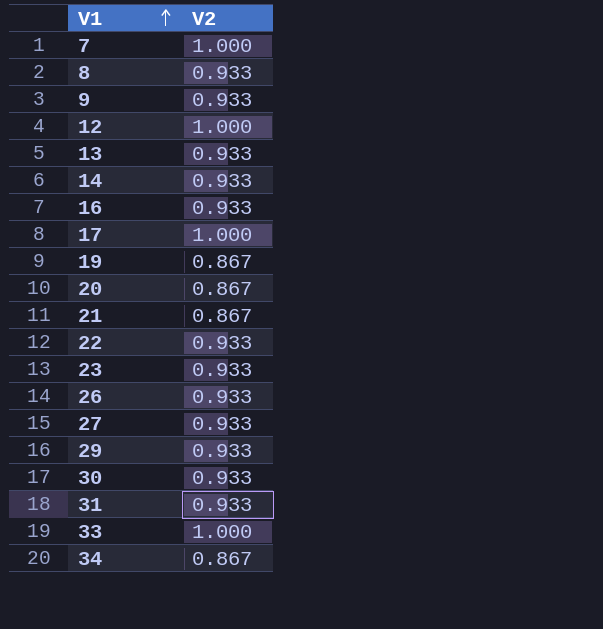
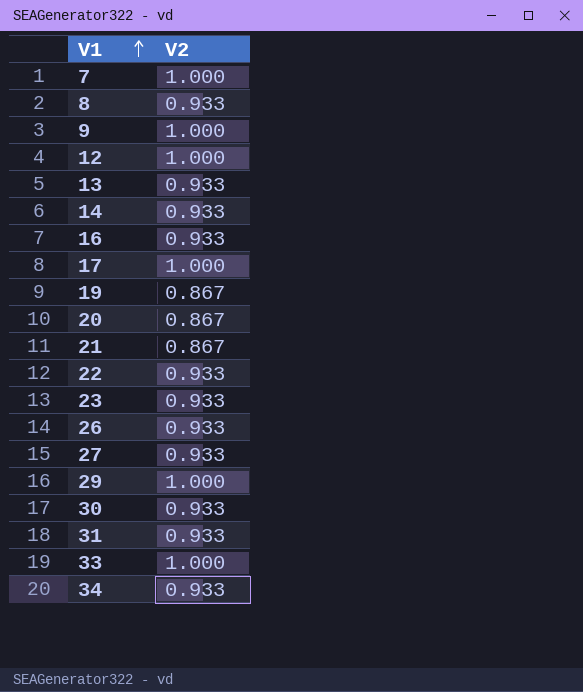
9 | V2: 0.933 -> 1.000
29 | V2: 0.933 -> 1.000
34 | V2: 0.867 -> 0.933

